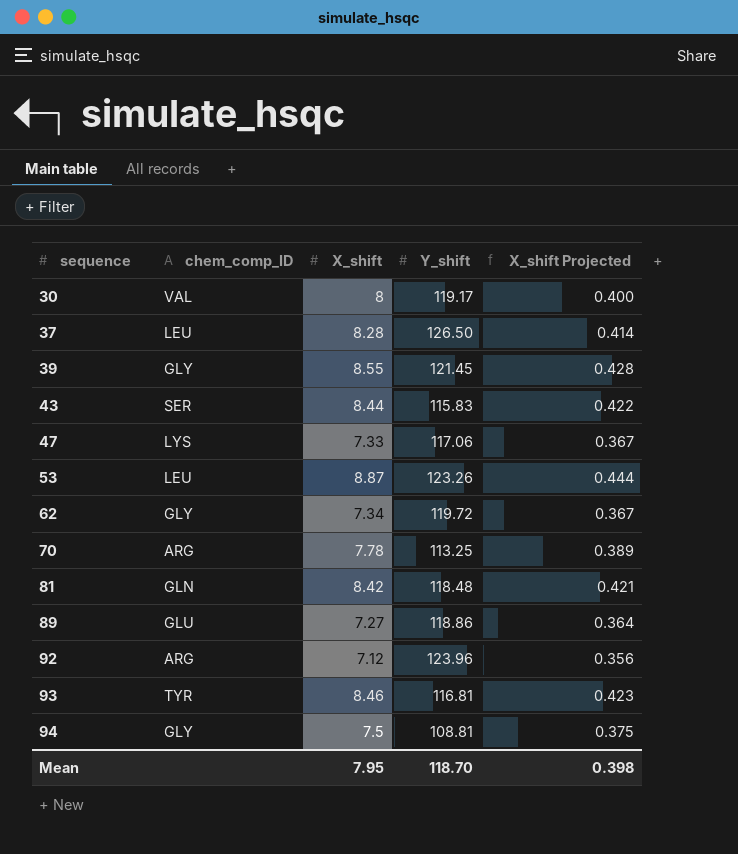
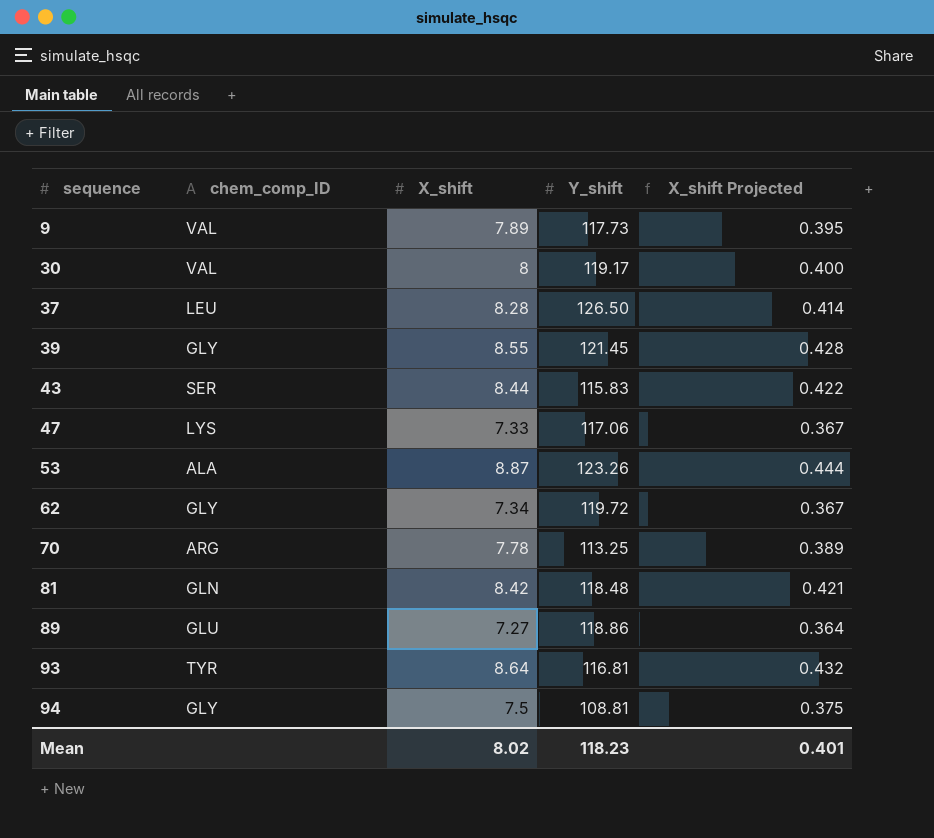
row 92: ARG | 7.12 | 123.96 | 0.356 -> none
row 9: none -> VAL | 7.89 | 117.73 | 0.395
53 | chem_comp_ID: LEU -> ALA
93 | X_shift: 8.46 -> 8.64
93 | X_shift Projected: 0.423 -> 0.432
Mean | X_shift: 7.95 -> 8.02
Mean | Y_shift: 118.70 -> 118.23
Mean | X_shift Projected: 0.398 -> 0.401

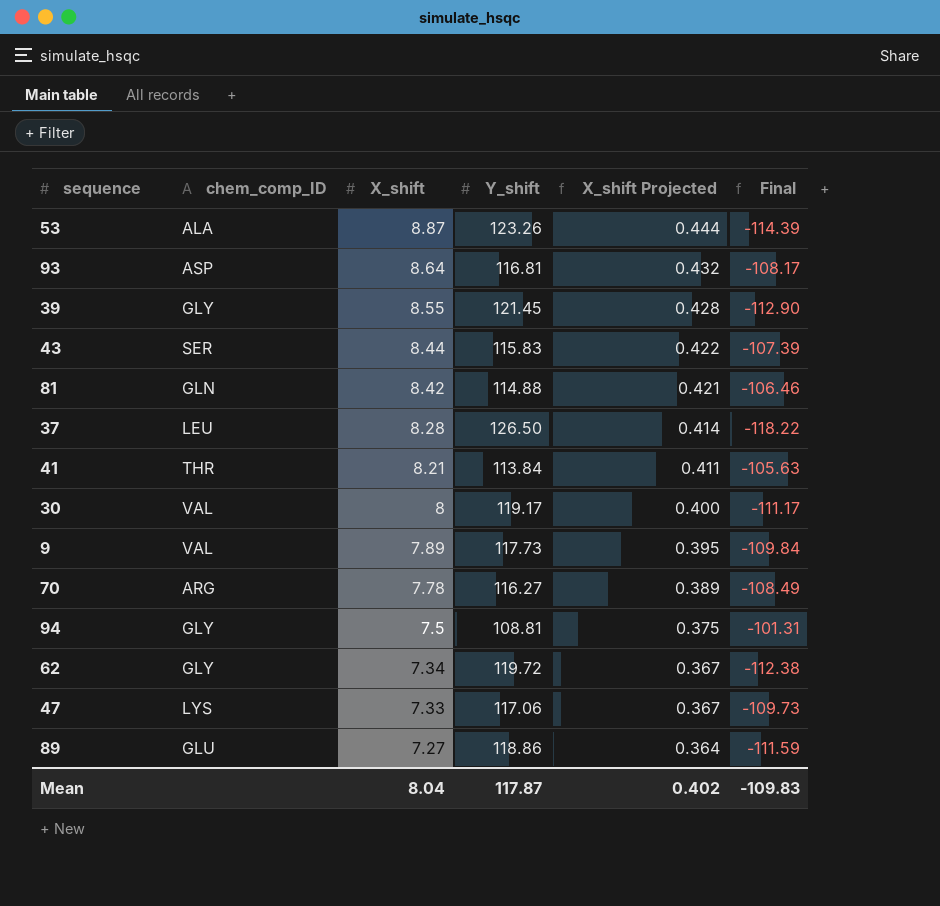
row order: sequence ascending -> X_shift descending
column Final | formula: none -> [X_shift] - [Y_shift]
93 | chem_comp_ID: TYR -> ASP
81 | Y_shift: 118.48 -> 114.88
row 41: none -> THR | 8.21 | 113.84 | 0.411 | -105.63
70 | Y_shift: 113.25 -> 116.27
Mean | X_shift: 8.02 -> 8.04
Mean | Y_shift: 118.23 -> 117.87
Mean | X_shift Projected: 0.401 -> 0.402

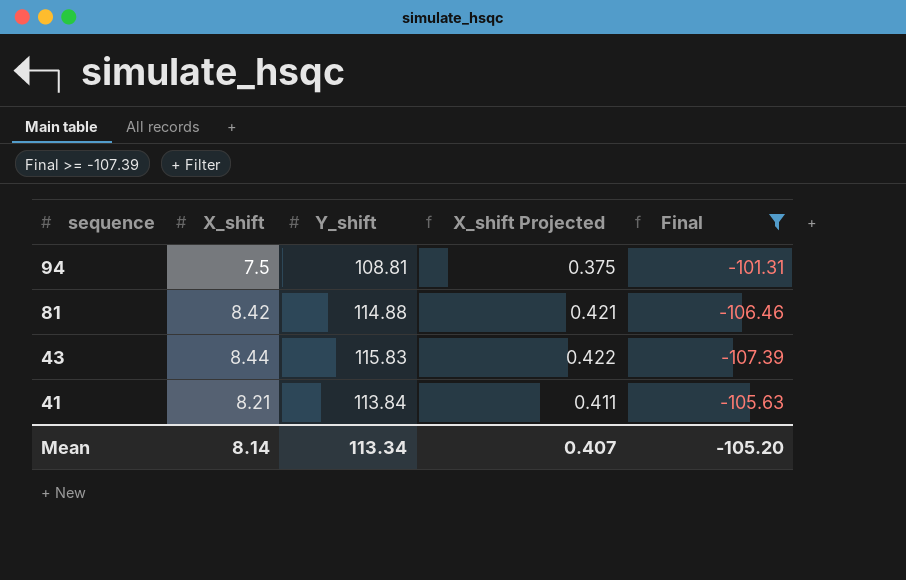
filter: none -> Final >= -107.39
row order: X_shift descending -> sequence descending
column chem_comp_ID | position: 2 -> none
Mean | X_shift: 8.04 -> 8.14
Mean | Y_shift: 117.87 -> 113.34
Mean | X_shift Projected: 0.402 -> 0.407
Mean | Final: -109.83 -> -105.20

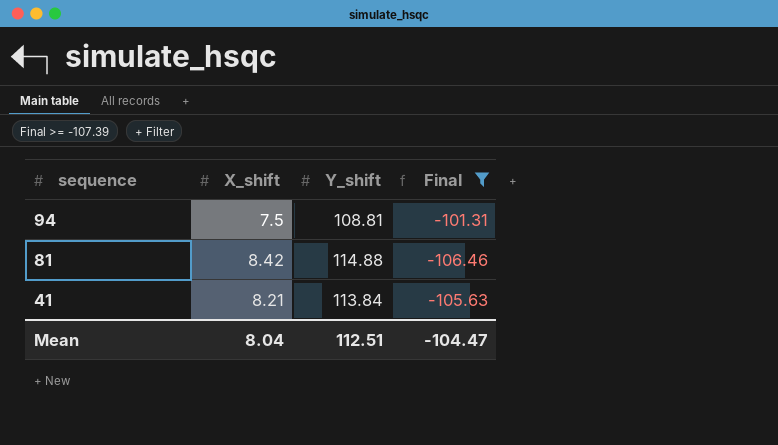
column X_shift Projected | formula: [X_shift] * 0.05 -> none
row 43: 8.44 | 115.83 | 0.422 | -107.39 -> none
Mean | X_shift: 8.14 -> 8.04
Mean | Y_shift: 113.34 -> 112.51
Mean | Final: -105.20 -> -104.47

